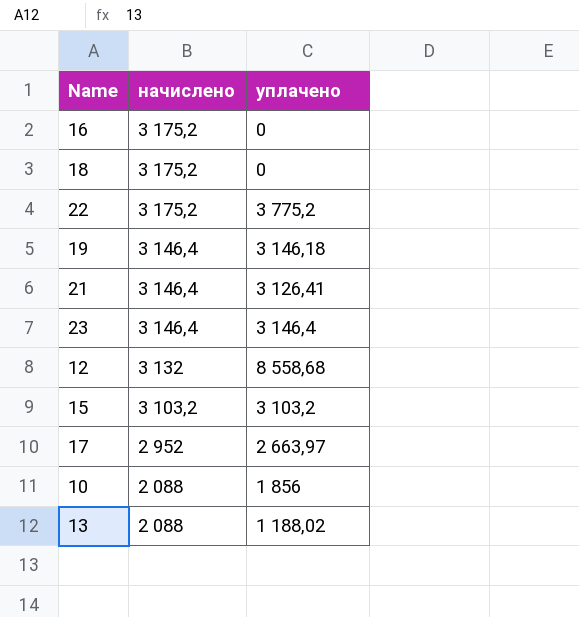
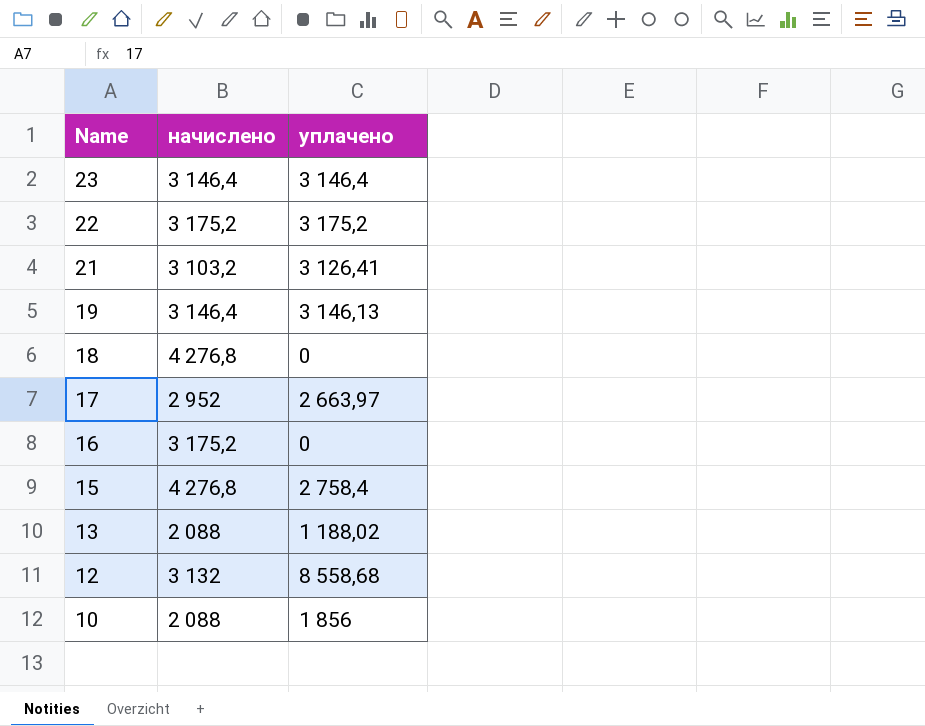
row order: начислено descending -> Name descending
22 | уплачено: 3 775,2 -> 3 175,2
21 | начислено: 3 146,4 -> 3 103,2
19 | уплачено: 3 146,18 -> 3 146,13
18 | начислено: 3 175,2 -> 4 276,8
15 | начислено: 3 103,2 -> 4 276,8
15 | уплачено: 3 103,2 -> 2 758,4

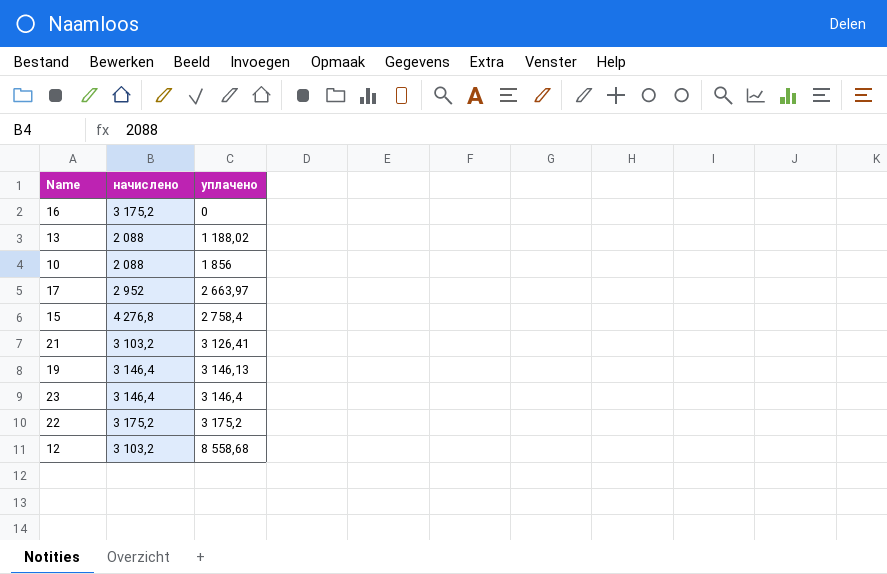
row order: Name descending -> уплачено ascending
row 18: 4 276,8 | 0 -> none
12 | начислено: 3 132 -> 3 103,2

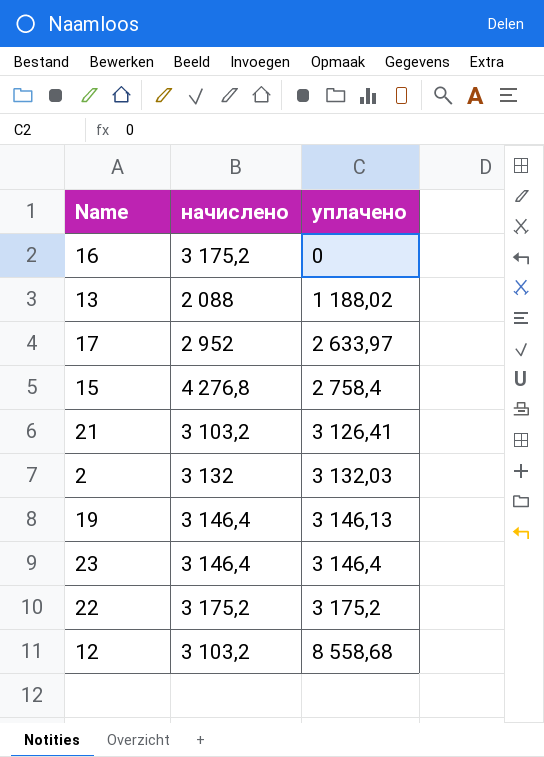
row 10: 2 088 | 1 856 -> none
17 | уплачено: 2 663,97 -> 2 633,97
row 2: none -> 3 132 | 3 132,03

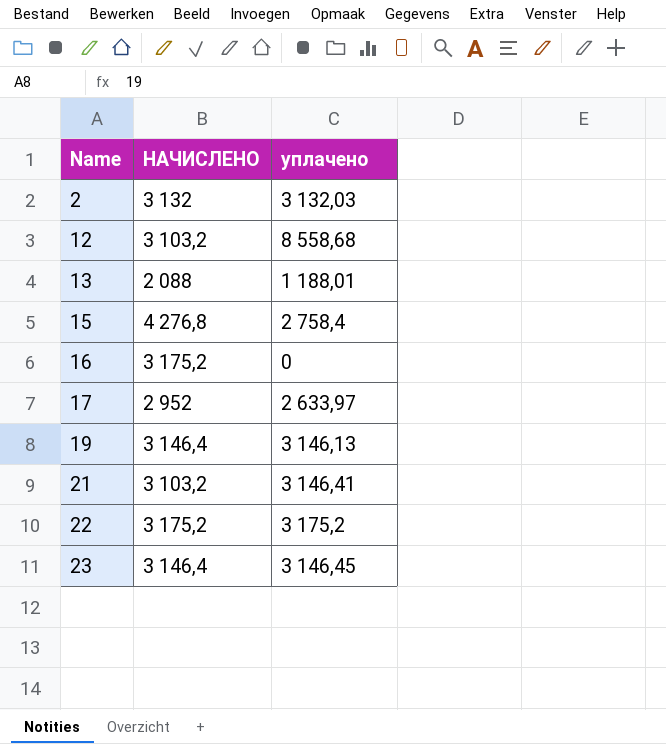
row order: уплачено ascending -> Name ascending
column name: начислено -> НАЧИСЛЕНО
13 | уплачено: 1 188,02 -> 1 188,01
21 | уплачено: 3 126,41 -> 3 146,41
23 | уплачено: 3 146,4 -> 3 146,45

